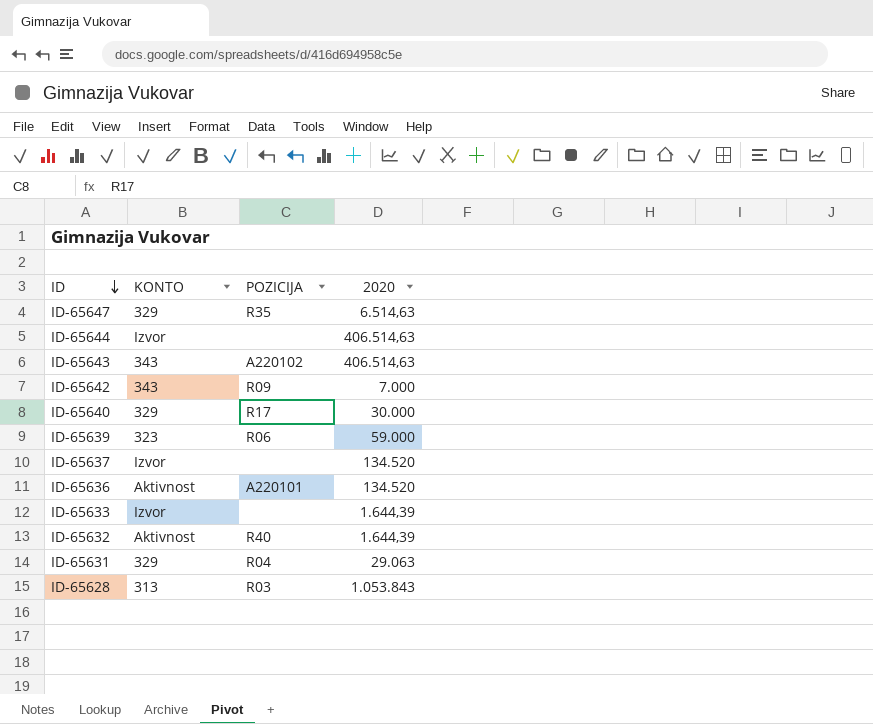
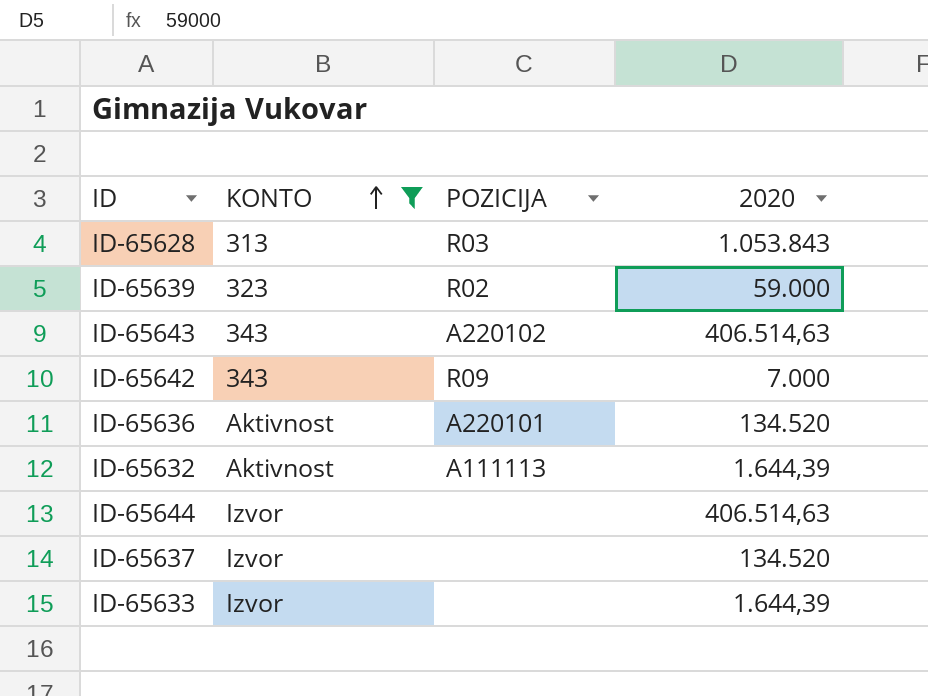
filter: none -> KONTO != 329
row order: ID descending -> KONTO ascending
ID-65639 | POZICIJA: R06 -> R02
ID-65632 | POZICIJA: R40 -> A111113

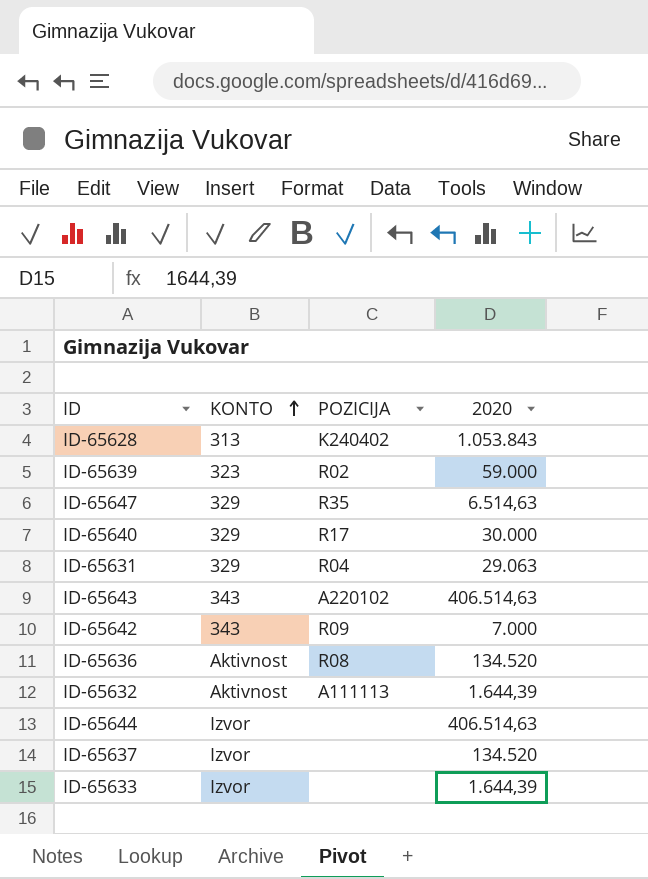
filter: KONTO != 329 -> none
ID-65628 | POZICIJA: R03 -> K240402
ID-65636 | POZICIJA: A220101 -> R08

